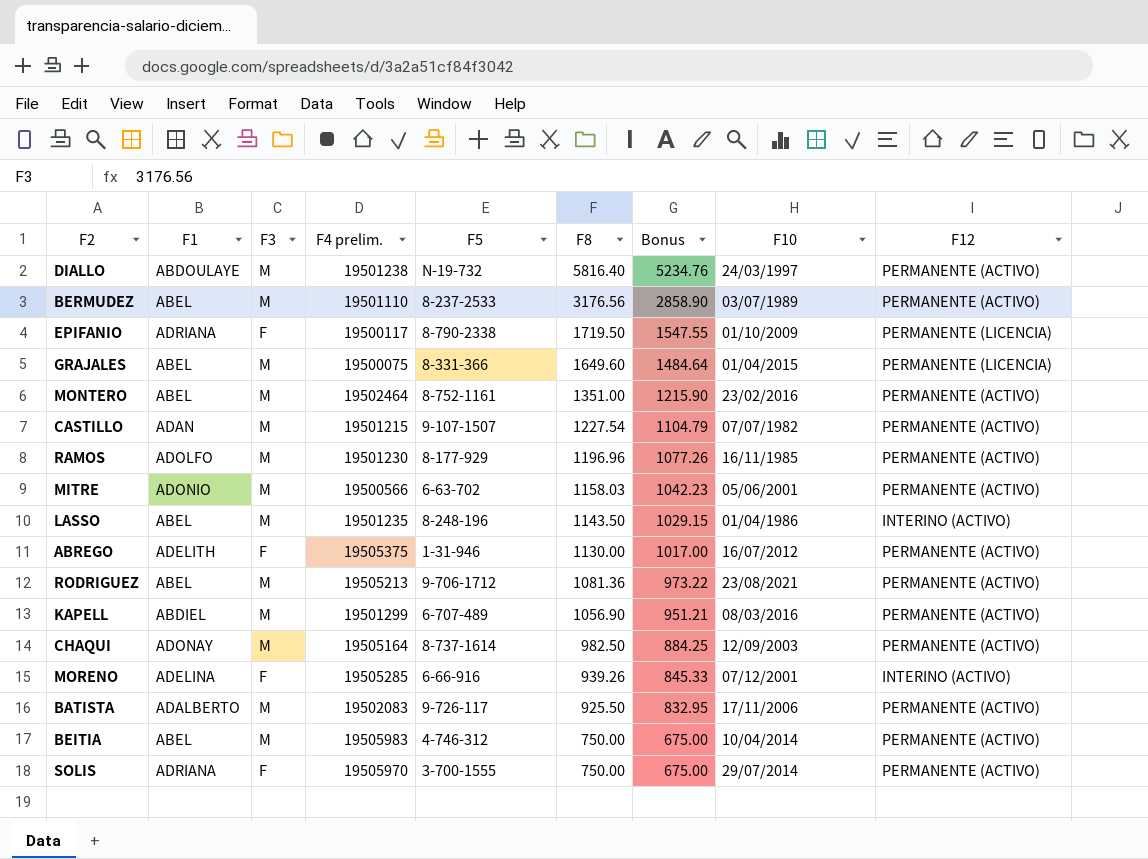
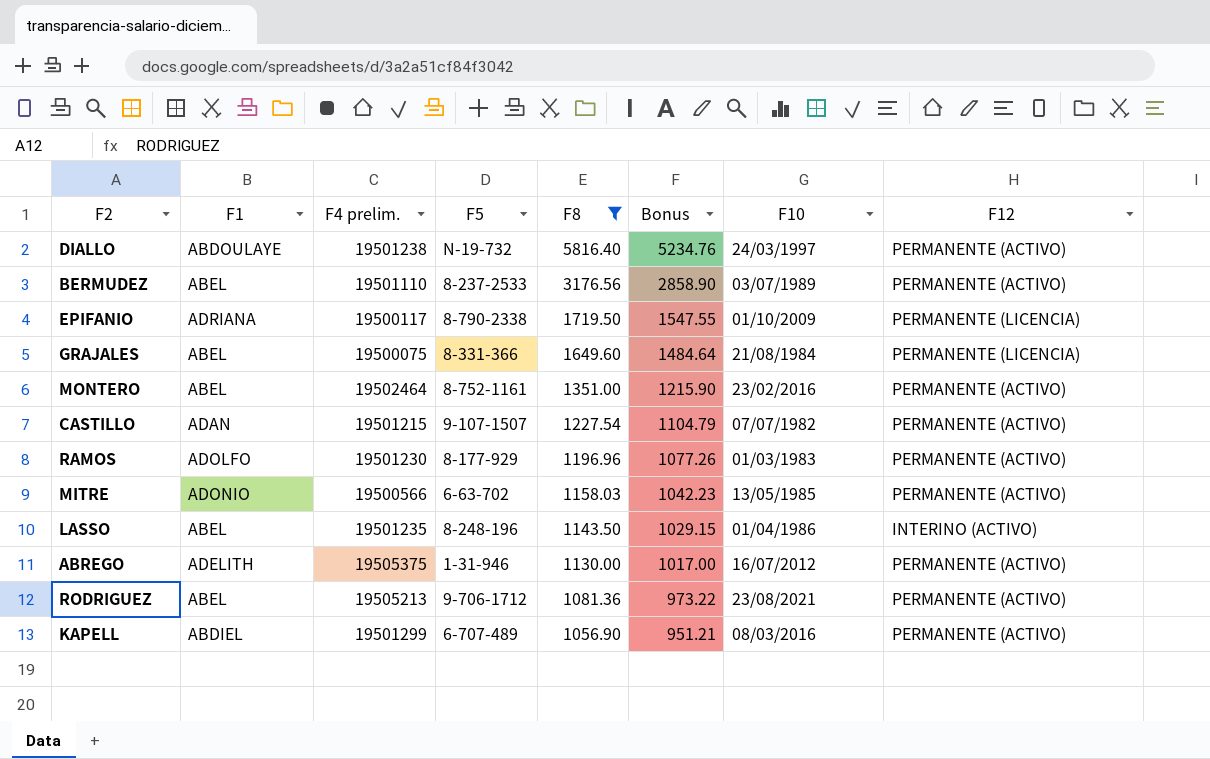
filter: none -> F8 >= 1056.90
column F3 | position: 3 -> none
GRAJALES | F10: 01/04/2015 -> 21/08/1984
RAMOS | F10: 16/11/1985 -> 01/03/1983
MITRE | F10: 05/06/2001 -> 13/05/1985

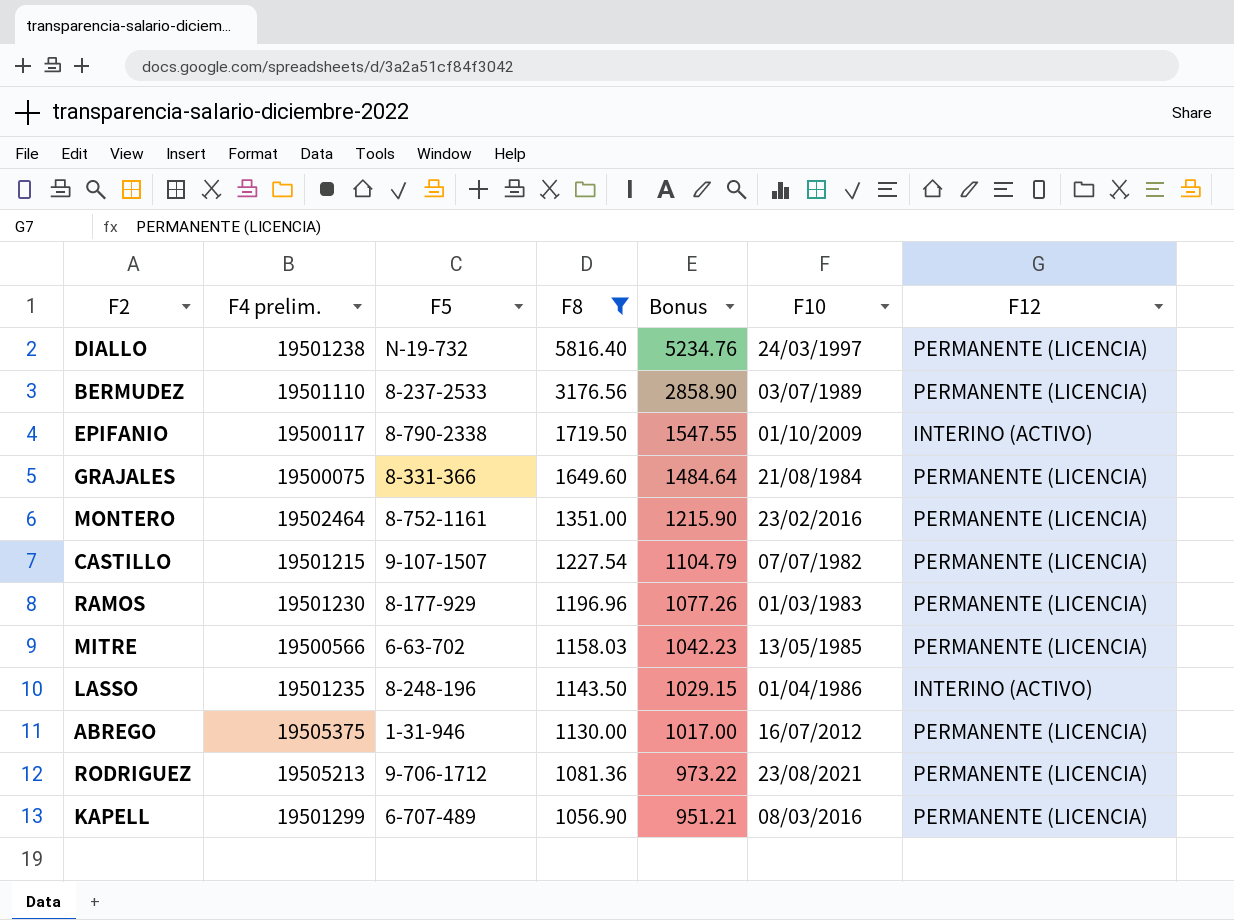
column F1 | position: 2 -> none
DIALLO | F12: PERMANENTE (ACTIVO) -> PERMANENTE (LICENCIA)
BERMUDEZ | F12: PERMANENTE (ACTIVO) -> PERMANENTE (LICENCIA)
EPIFANIO | F12: PERMANENTE (LICENCIA) -> INTERINO (ACTIVO)
MONTERO | F12: PERMANENTE (ACTIVO) -> PERMANENTE (LICENCIA)
CASTILLO | F12: PERMANENTE (ACTIVO) -> PERMANENTE (LICENCIA)
RAMOS | F12: PERMANENTE (ACTIVO) -> PERMANENTE (LICENCIA)
MITRE | F12: PERMANENTE (ACTIVO) -> PERMANENTE (LICENCIA)
ABREGO | F12: PERMANENTE (ACTIVO) -> PERMANENTE (LICENCIA)
RODRIGUEZ | F12: PERMANENTE (ACTIVO) -> PERMANENTE (LICENCIA)
KAPELL | F12: PERMANENTE (ACTIVO) -> PERMANENTE (LICENCIA)

